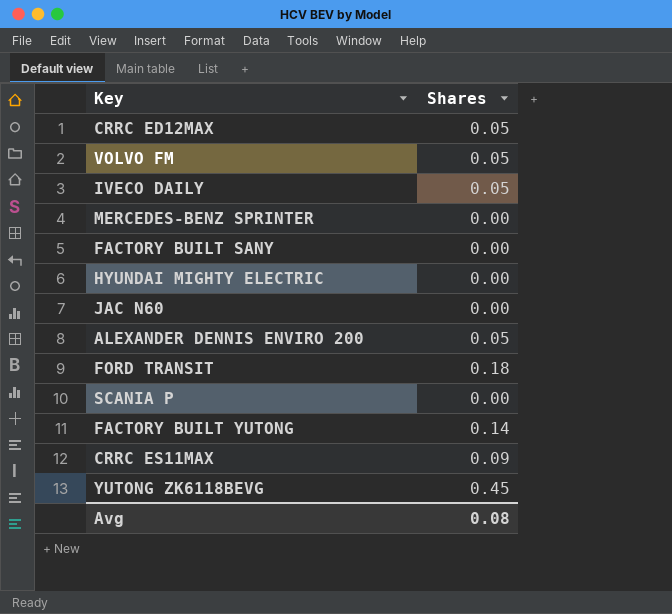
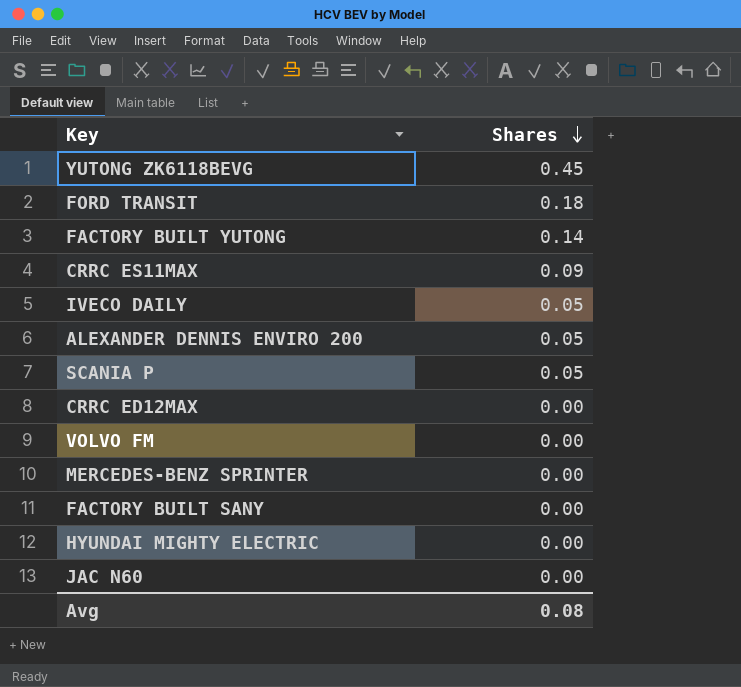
row order: none -> Shares descending
SCANIA P | Shares: 0.00 -> 0.05
CRRC ED12MAX | Shares: 0.05 -> 0.00
VOLVO FM | Shares: 0.05 -> 0.00

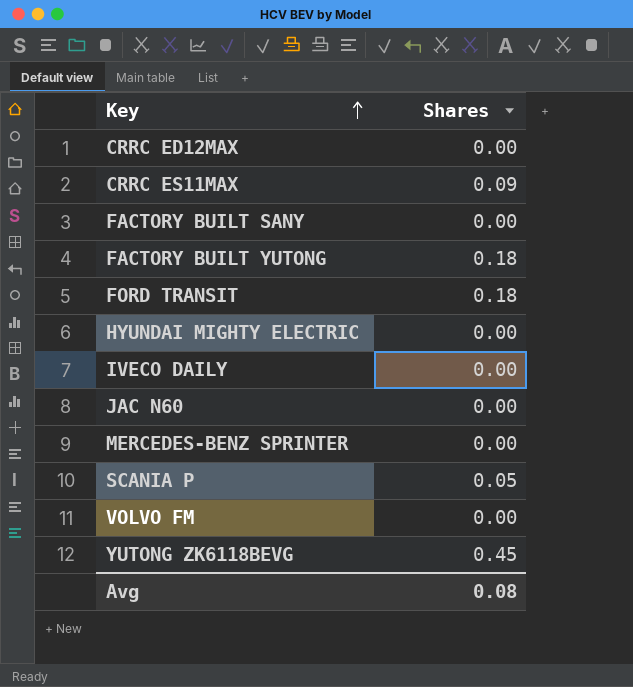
row order: Shares descending -> Key ascending
row ALEXANDER DENNIS ENVIRO 200: 0.05 -> none
FACTORY BUILT YUTONG | Shares: 0.14 -> 0.18
IVECO DAILY | Shares: 0.05 -> 0.00

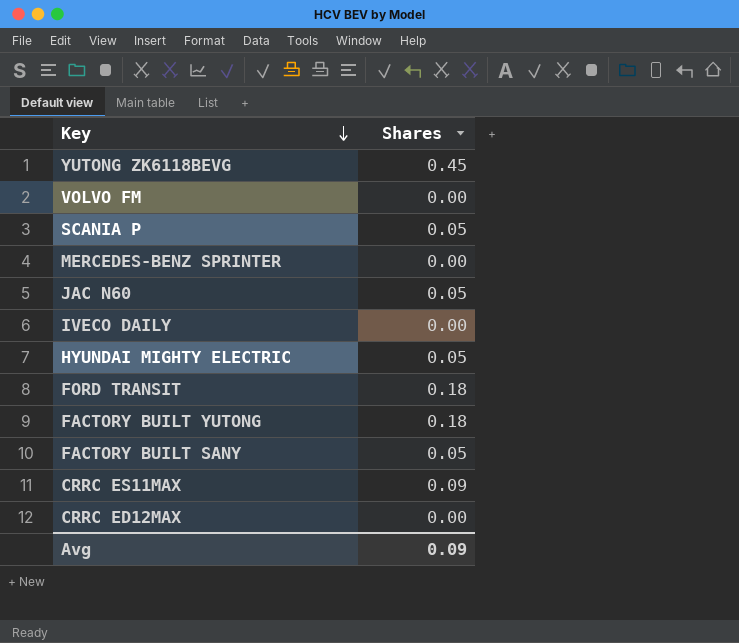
row order: Key ascending -> Key descending
JAC N60 | Shares: 0.00 -> 0.05
HYUNDAI MIGHTY ELECTRIC | Shares: 0.00 -> 0.05
FACTORY BUILT SANY | Shares: 0.00 -> 0.05
Avg | Shares: 0.08 -> 0.09

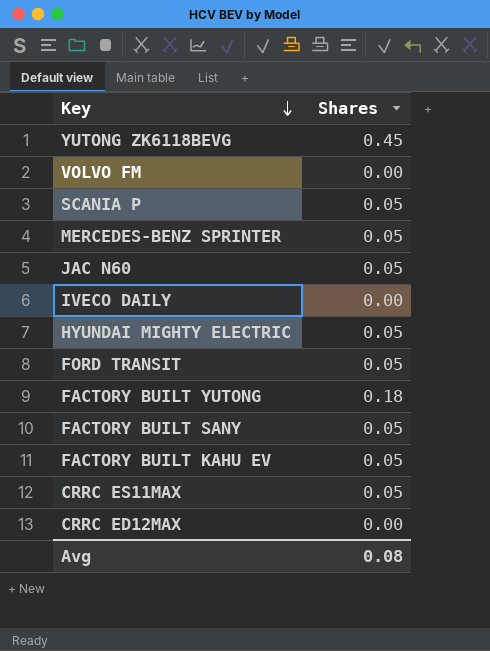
MERCEDES-BENZ SPRINTER | Shares: 0.00 -> 0.05
FORD TRANSIT | Shares: 0.18 -> 0.05
row FACTORY BUILT KAHU EV: none -> 0.05
CRRC ES11MAX | Shares: 0.09 -> 0.05
Avg | Shares: 0.09 -> 0.08

